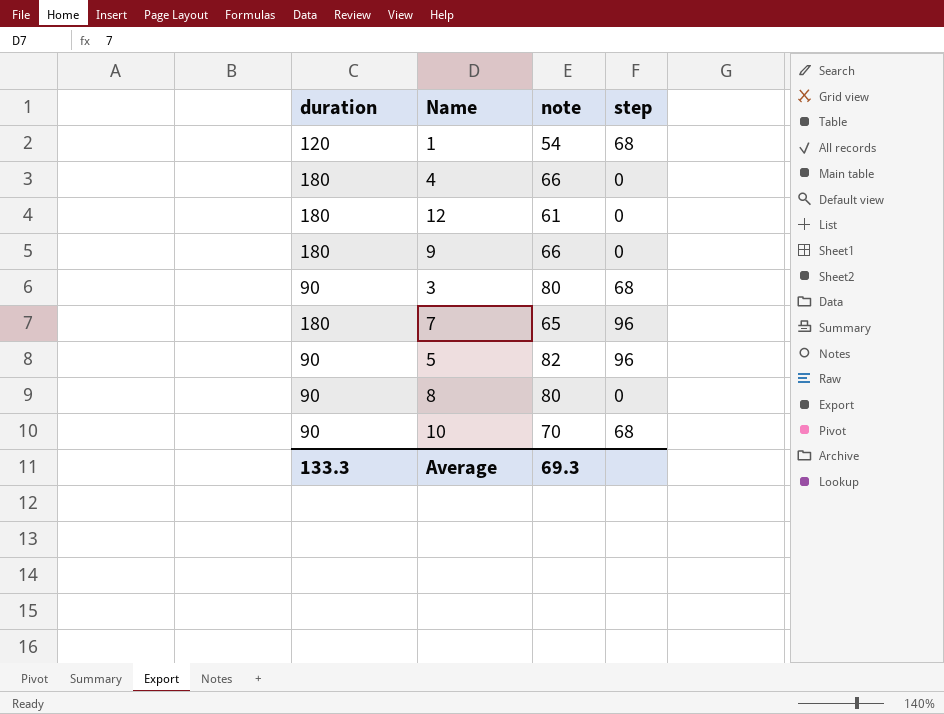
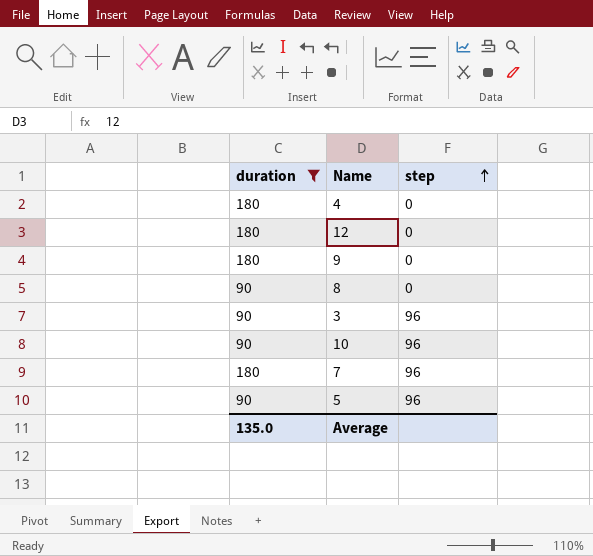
filter: none -> duration != 120
row order: none -> step ascending
column note | position: 3 -> none
3 | step: 68 -> 96
10 | step: 68 -> 96
Average | duration: 133.3 -> 135.0

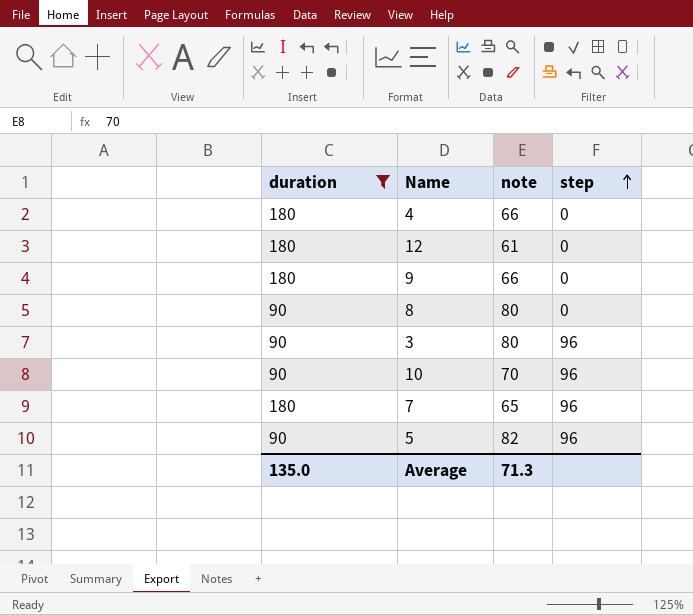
column note | position: none -> 3

